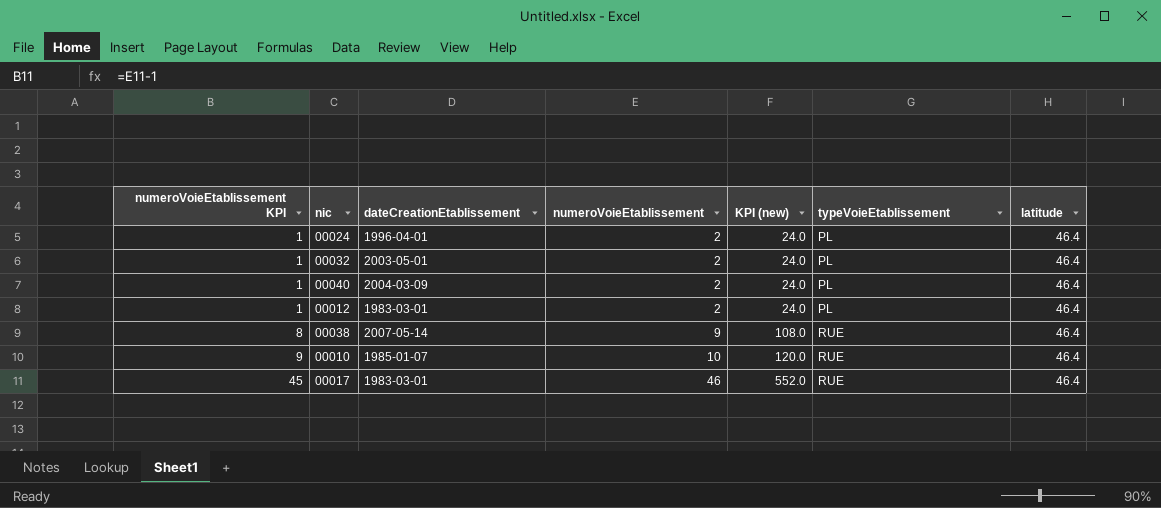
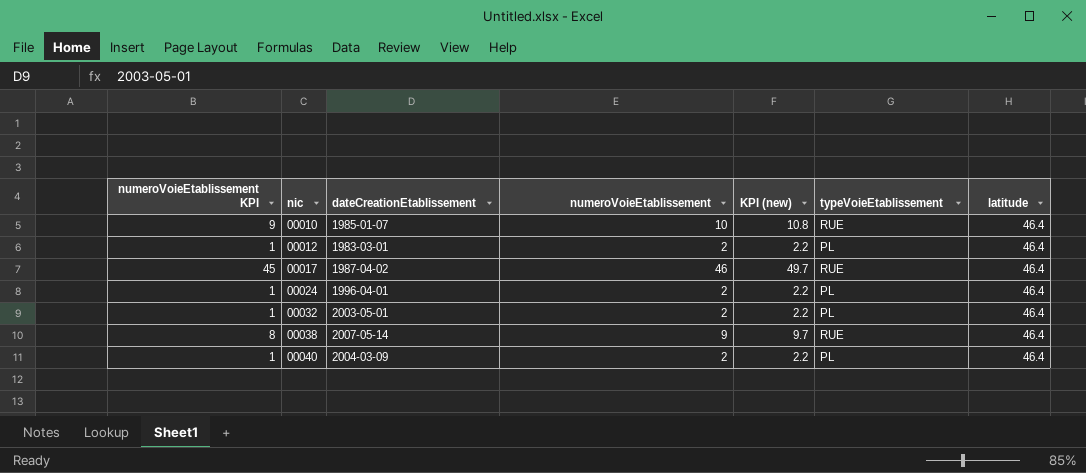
row order: numeroVoieEtablissement KPI ascending -> nic ascending
column KPI (new) | formula: [numeroVoieEtablissement] * 12 -> [numeroVoieEtablissement] * 1.08
00017 | dateCreationEtablissement: 1983-03-01 -> 1987-04-02

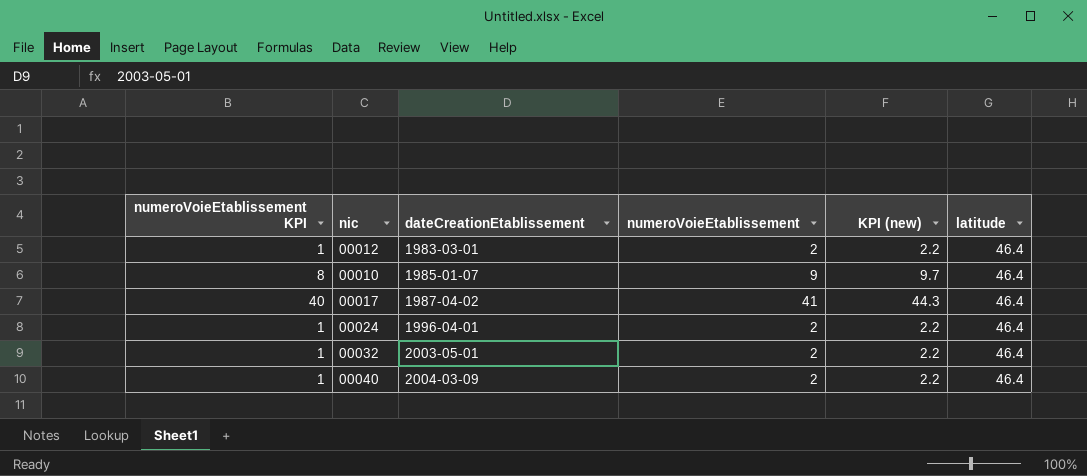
row order: nic ascending -> dateCreationEtablissement ascending
column typeVoieEtablissement | position: 6 -> none
row 00038: 8 | 2007-05-14 | 9 | 9.7 | RUE | 46.4 -> none
00010 | numeroVoieEtablissement KPI: 9 -> 8
00010 | numeroVoieEtablissement: 10 -> 9
00010 | KPI (new): 10.8 -> 9.7
00017 | numeroVoieEtablissement KPI: 45 -> 40
00017 | numeroVoieEtablissement: 46 -> 41
00017 | KPI (new): 49.7 -> 44.3

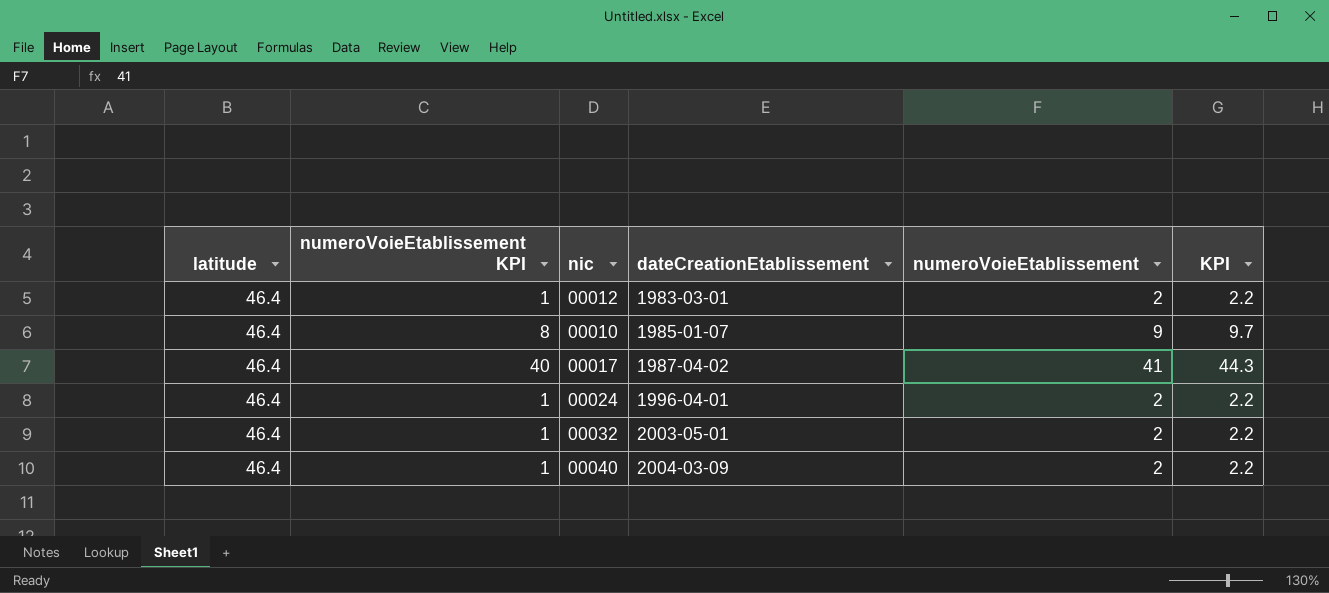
column latitude | position: 6 -> 1
column name: KPI (new) -> KPI

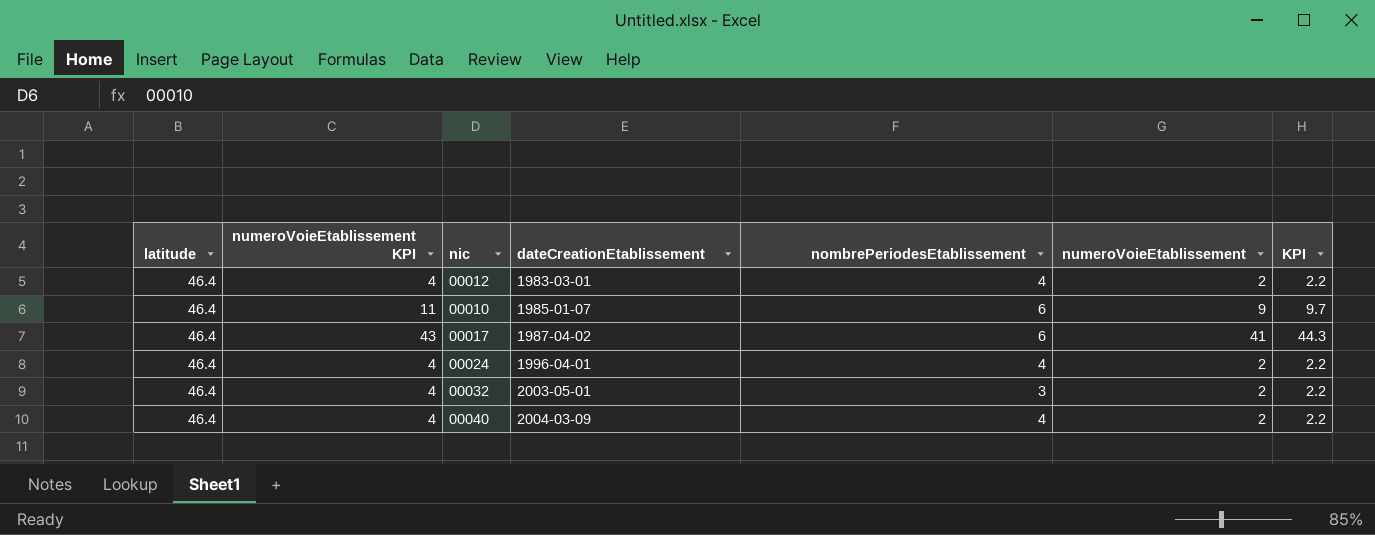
column numeroVoieEtablissement KPI | formula: [numeroVoieEtablissement] - 1 -> [numeroVoieEtablissement] + 2
column nombrePeriodesEtablissement | position: none -> 5

